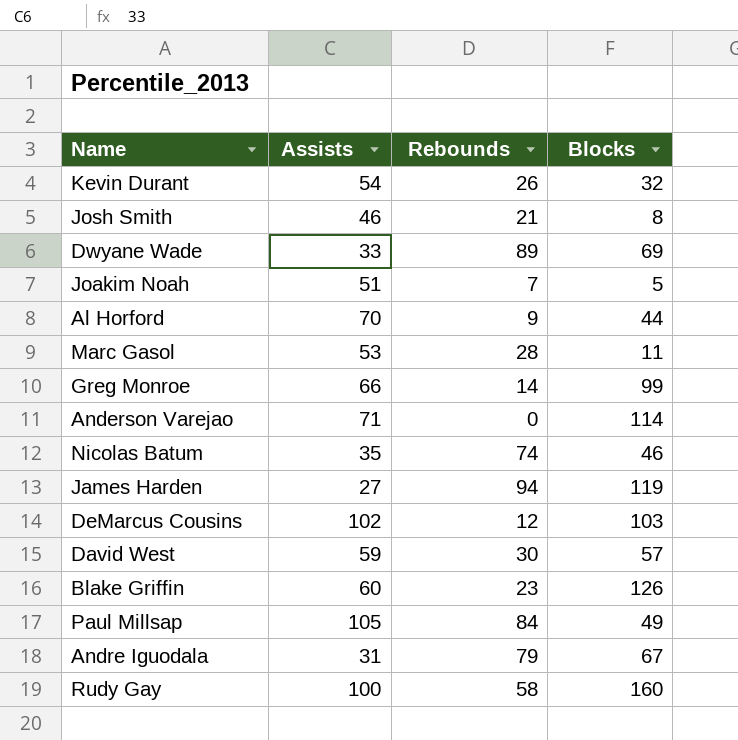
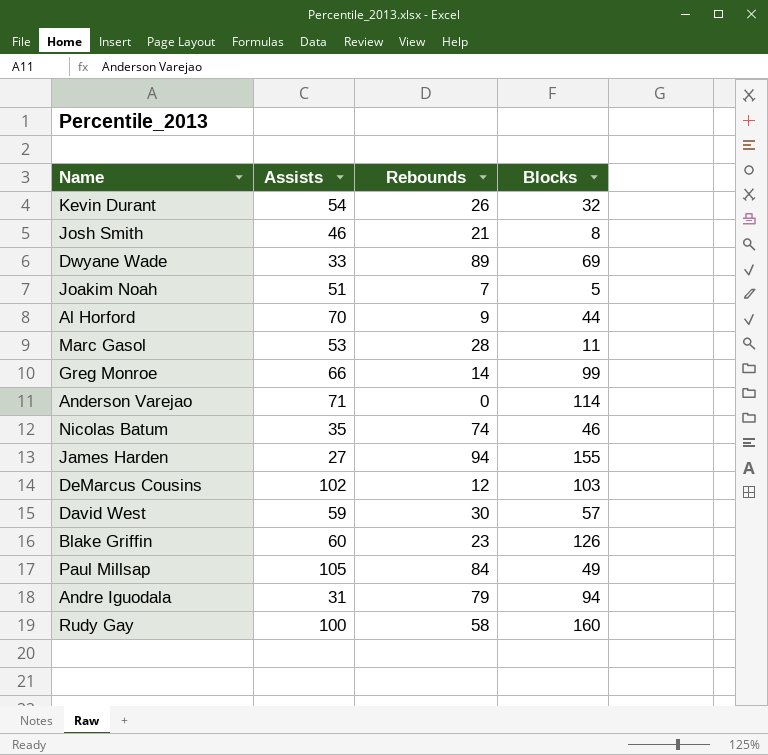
James Harden | Blocks: 119 -> 155
Andre Iguodala | Blocks: 67 -> 94

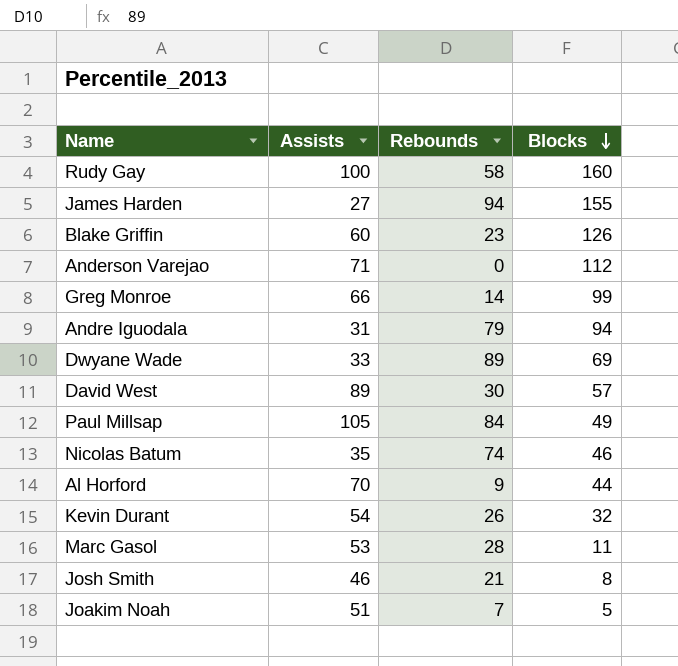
row order: none -> Blocks descending
row DeMarcus Cousins: 102 | 12 | 103 -> none
Anderson Varejao | Blocks: 114 -> 112
David West | Assists: 59 -> 89

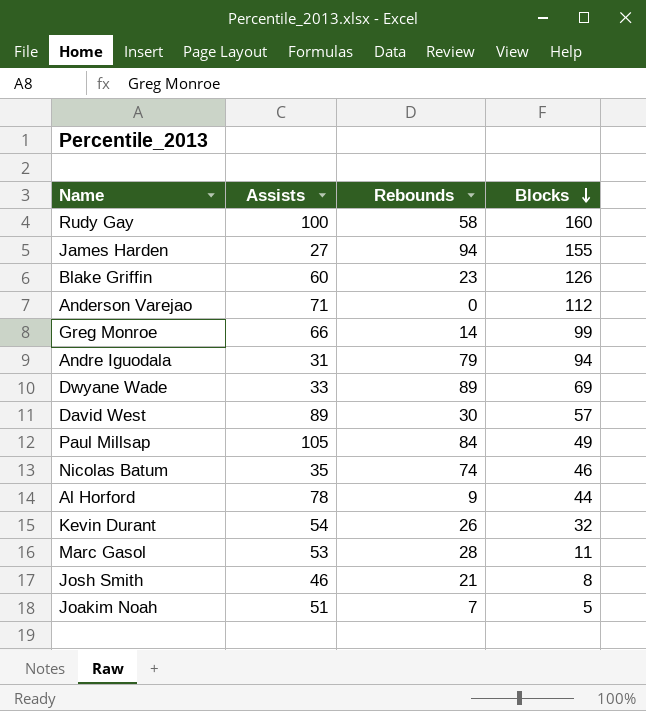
Al Horford | Assists: 70 -> 78

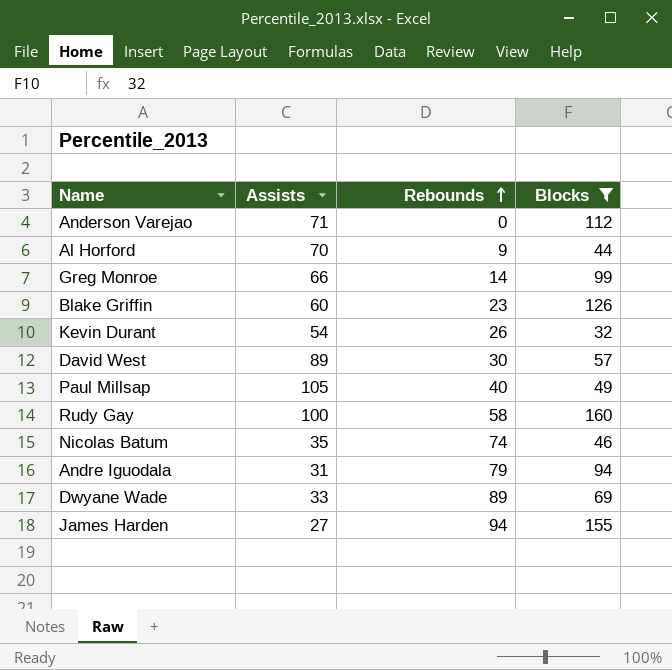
filter: none -> Blocks >= 32
row order: Blocks descending -> Rebounds ascending
Al Horford | Assists: 78 -> 70
Paul Millsap | Rebounds: 84 -> 40

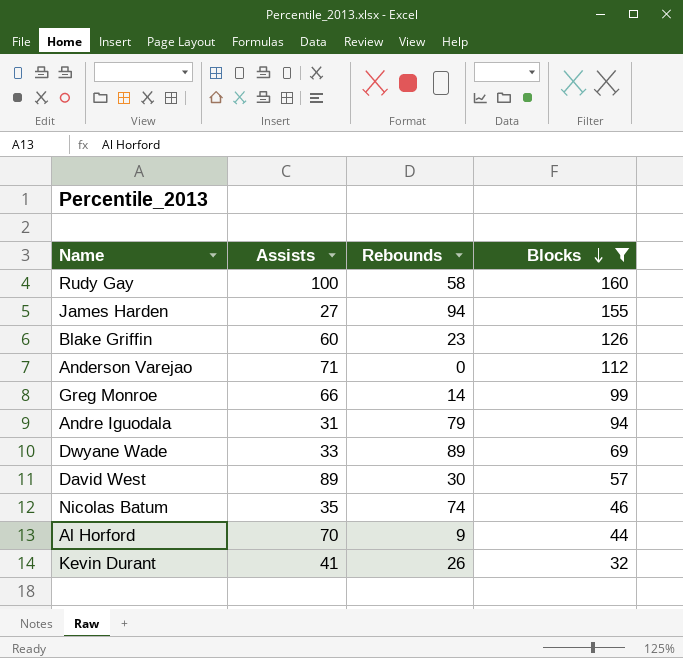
row order: Rebounds ascending -> Blocks descending
row Paul Millsap: 105 | 40 | 49 -> none
Kevin Durant | Assists: 54 -> 41

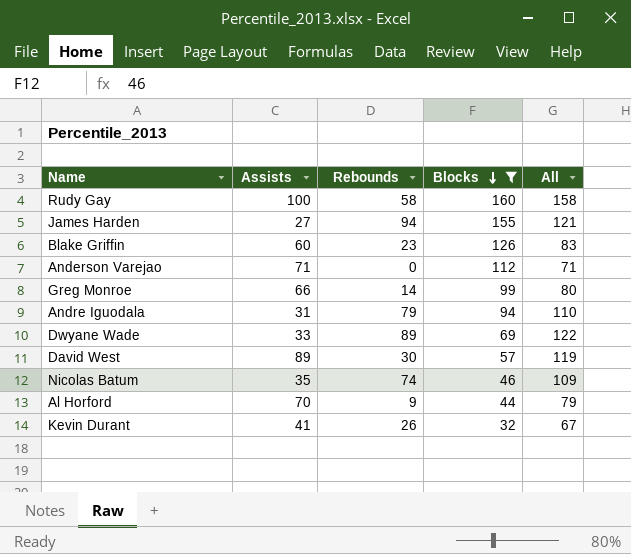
column All | formula: none -> [Assists] + [Rebounds]

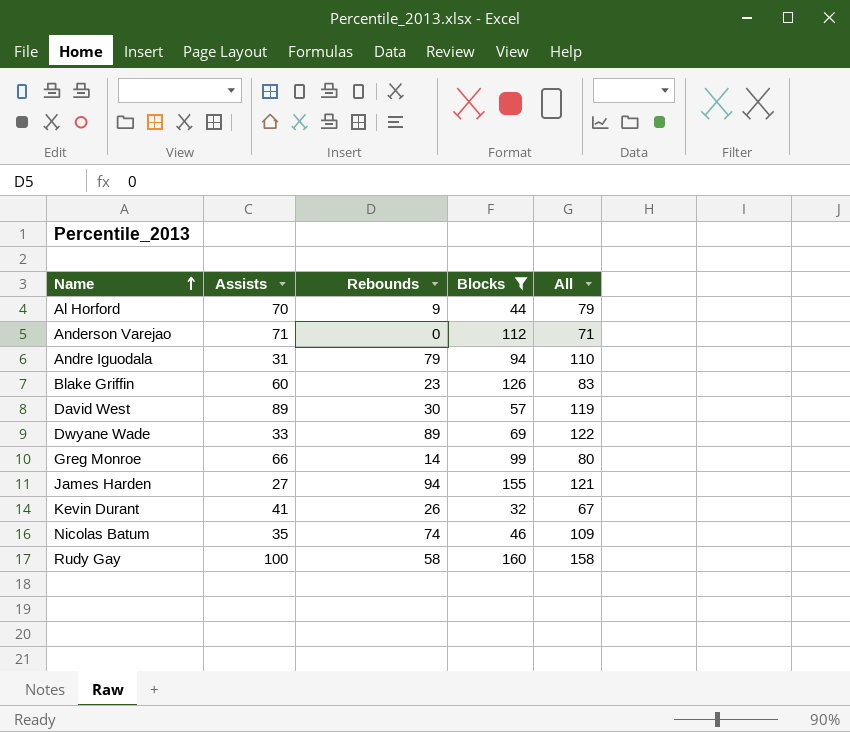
row order: Blocks descending -> Name ascending

